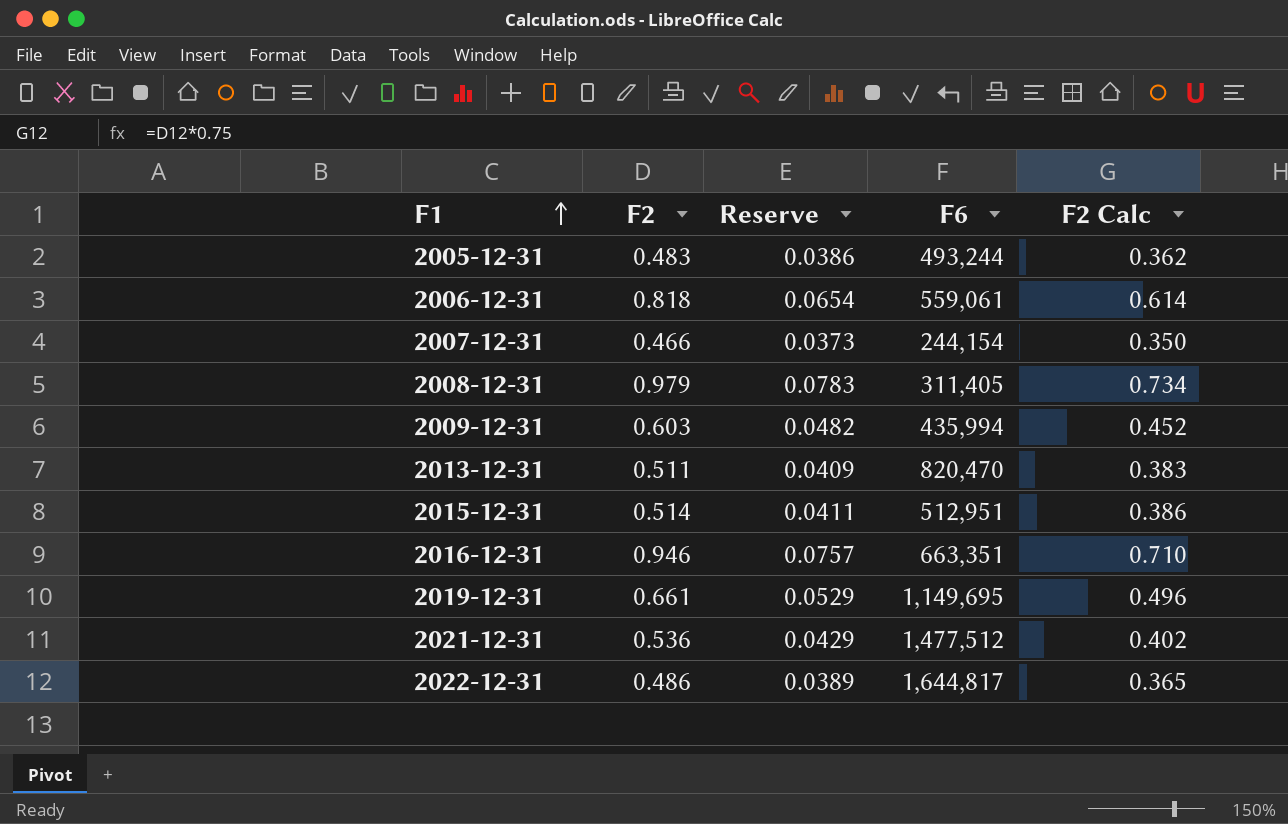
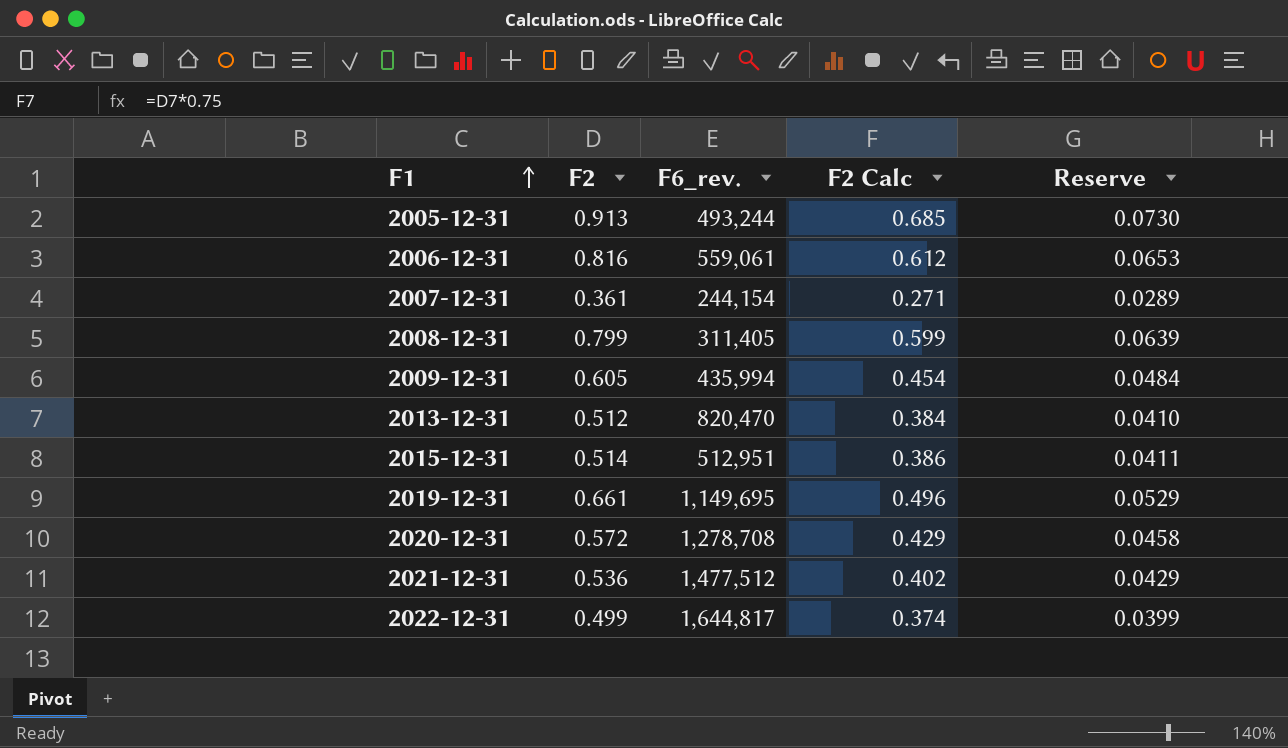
column name: F6 -> F6_rev.
column Reserve | position: 3 -> 5
row 2016-12-31: 0.946 | 0.0757 | 663,351 | 0.710 -> none
2005-12-31 | F2: 0.483 -> 0.913
2005-12-31 | F2 Calc: 0.362 -> 0.685
2005-12-31 | Reserve: 0.0386 -> 0.0730
2006-12-31 | F2: 0.818 -> 0.816
2006-12-31 | F2 Calc: 0.614 -> 0.612
2006-12-31 | Reserve: 0.0654 -> 0.0653
2007-12-31 | F2: 0.466 -> 0.361
2007-12-31 | F2 Calc: 0.350 -> 0.271
2007-12-31 | Reserve: 0.0373 -> 0.0289
2008-12-31 | F2: 0.979 -> 0.799
2008-12-31 | F2 Calc: 0.734 -> 0.599
2008-12-31 | Reserve: 0.0783 -> 0.0639
2009-12-31 | F2: 0.603 -> 0.605
2009-12-31 | F2 Calc: 0.452 -> 0.454
2009-12-31 | Reserve: 0.0482 -> 0.0484
2013-12-31 | F2: 0.511 -> 0.512
2013-12-31 | F2 Calc: 0.383 -> 0.384
2013-12-31 | Reserve: 0.0409 -> 0.0410
row 2020-12-31: none -> 0.572 | 1,278,708 | 0.429 | 0.0458
2022-12-31 | F2: 0.486 -> 0.499
2022-12-31 | F2 Calc: 0.365 -> 0.374
2022-12-31 | Reserve: 0.0389 -> 0.0399

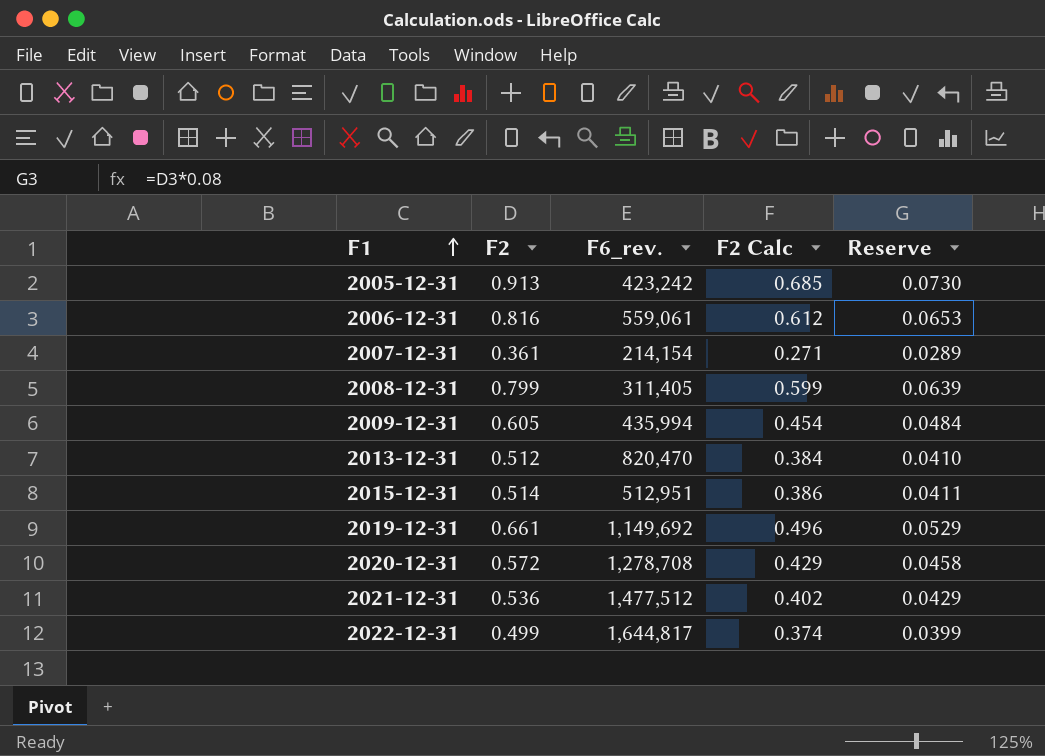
2005-12-31 | F6_rev.: 493,244 -> 423,242
2007-12-31 | F6_rev.: 244,154 -> 214,154
2019-12-31 | F6_rev.: 1,149,695 -> 1,149,692

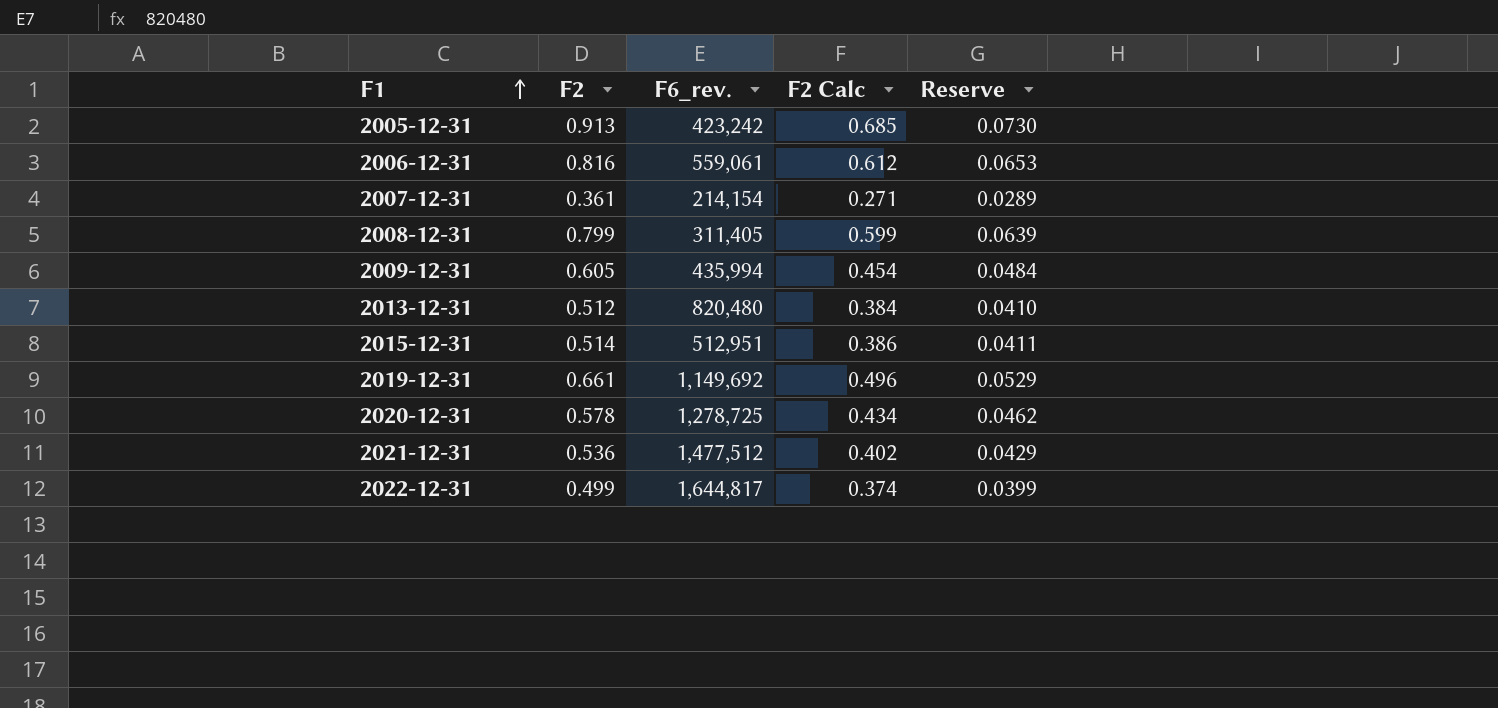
2013-12-31 | F6_rev.: 820,470 -> 820,480
2020-12-31 | F2: 0.572 -> 0.578
2020-12-31 | F6_rev.: 1,278,708 -> 1,278,725
2020-12-31 | F2 Calc: 0.429 -> 0.434
2020-12-31 | Reserve: 0.0458 -> 0.0462

